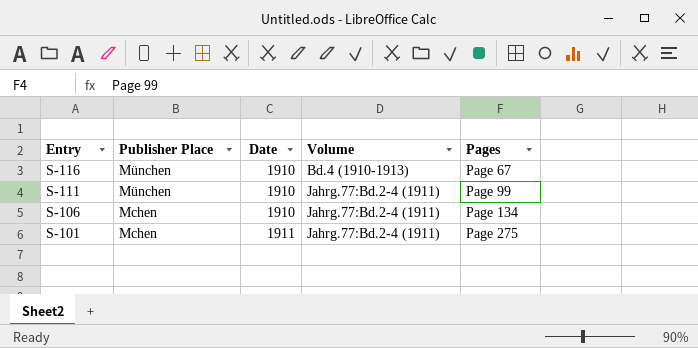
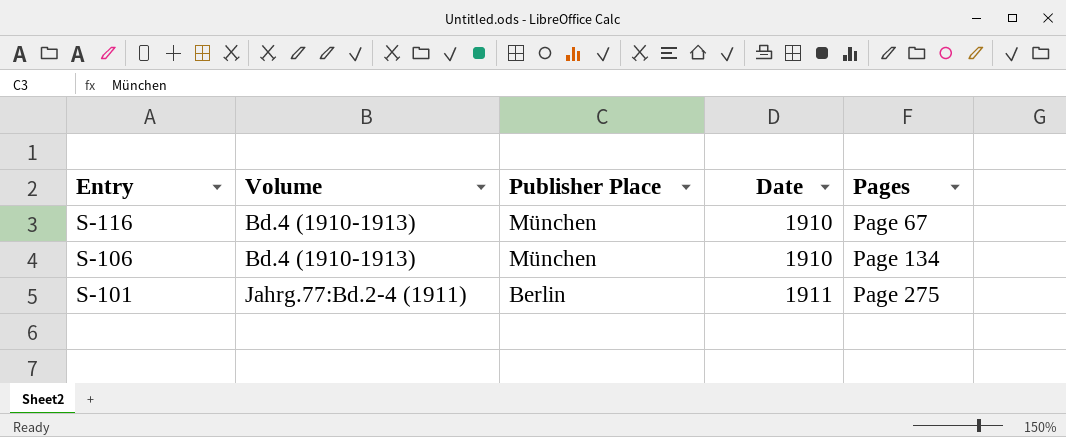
column Volume | position: 4 -> 2
row S-111: München | 1910 | Jahrg.77:Bd.2-4 (1911) | Page 99 -> none
S-106 | Volume: Jahrg.77:Bd.2-4 (1911) -> Bd.4 (1910-1913)
S-106 | Publisher Place: Mchen -> München
S-101 | Publisher Place: Mchen -> Berlin

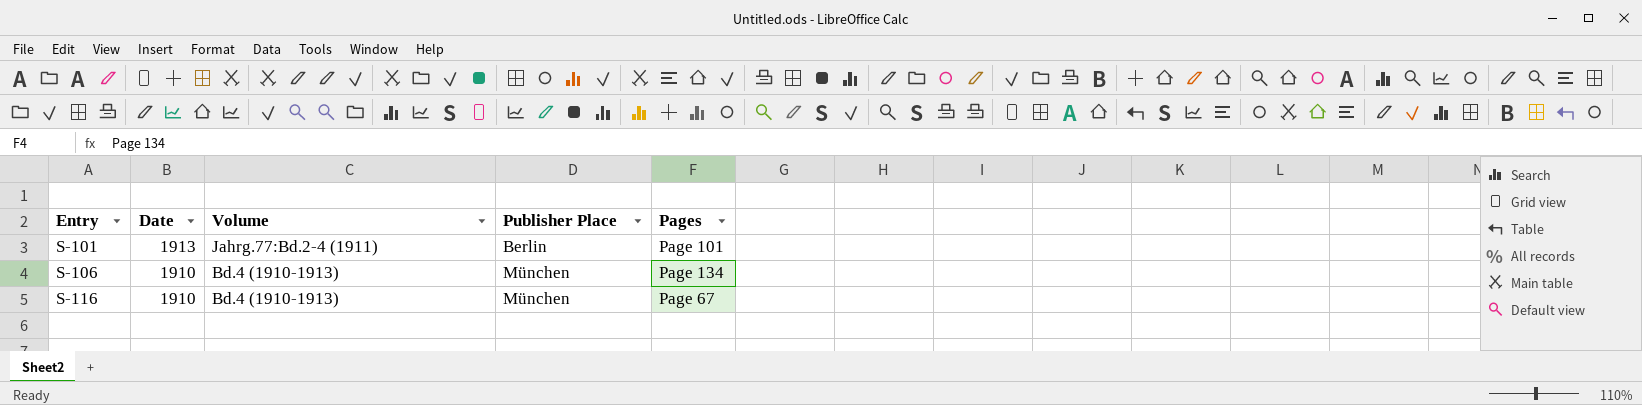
row order: Entry descending -> Entry ascending
column Date | position: 4 -> 2
S-101 | Date: 1911 -> 1913
S-101 | Pages: Page 275 -> Page 101

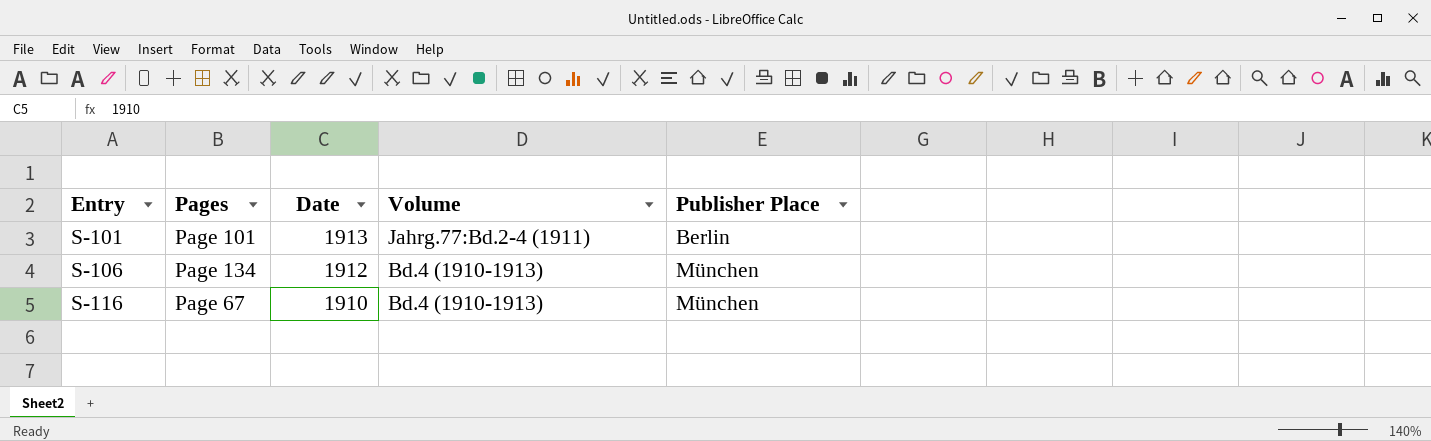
column Pages | position: 5 -> 2
S-106 | Date: 1910 -> 1912

